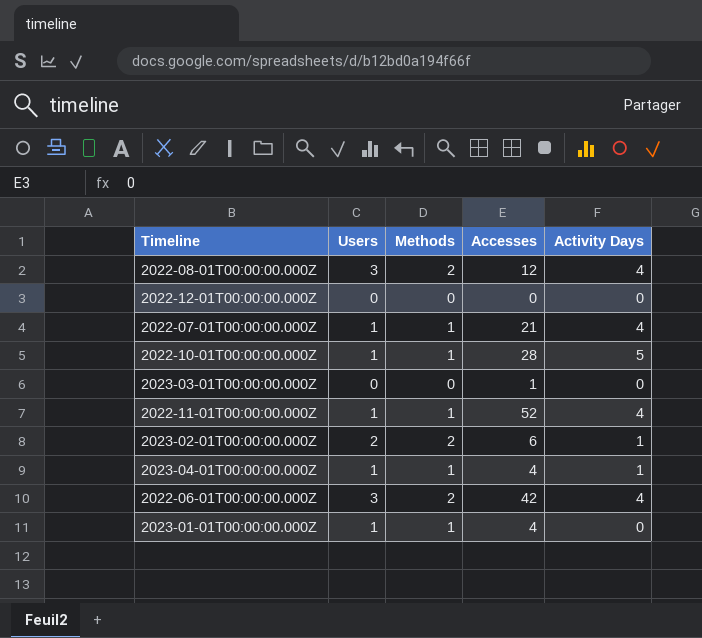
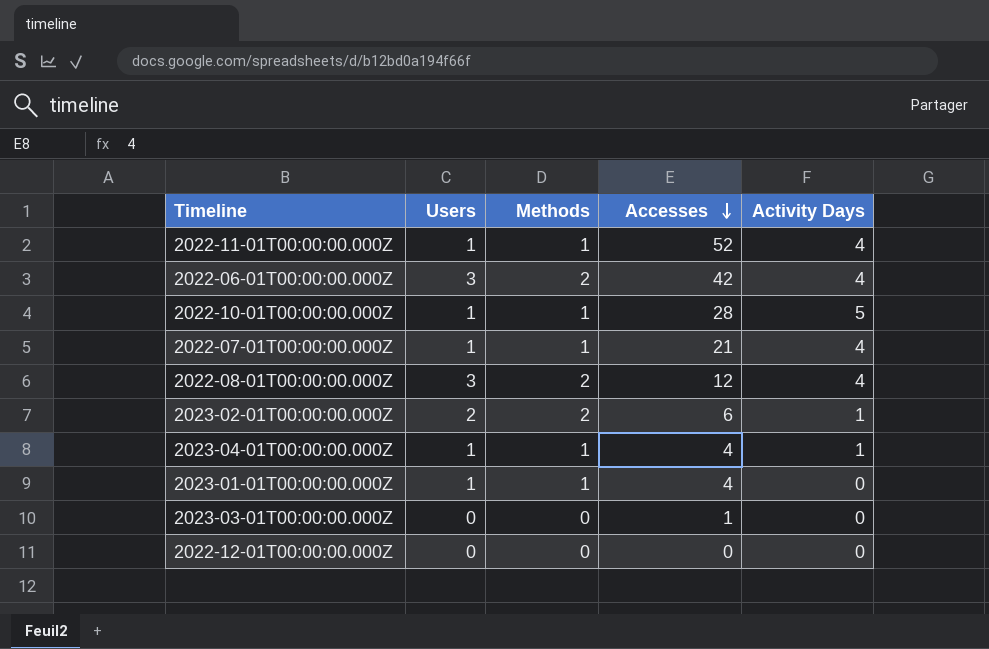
row order: none -> Accesses descending

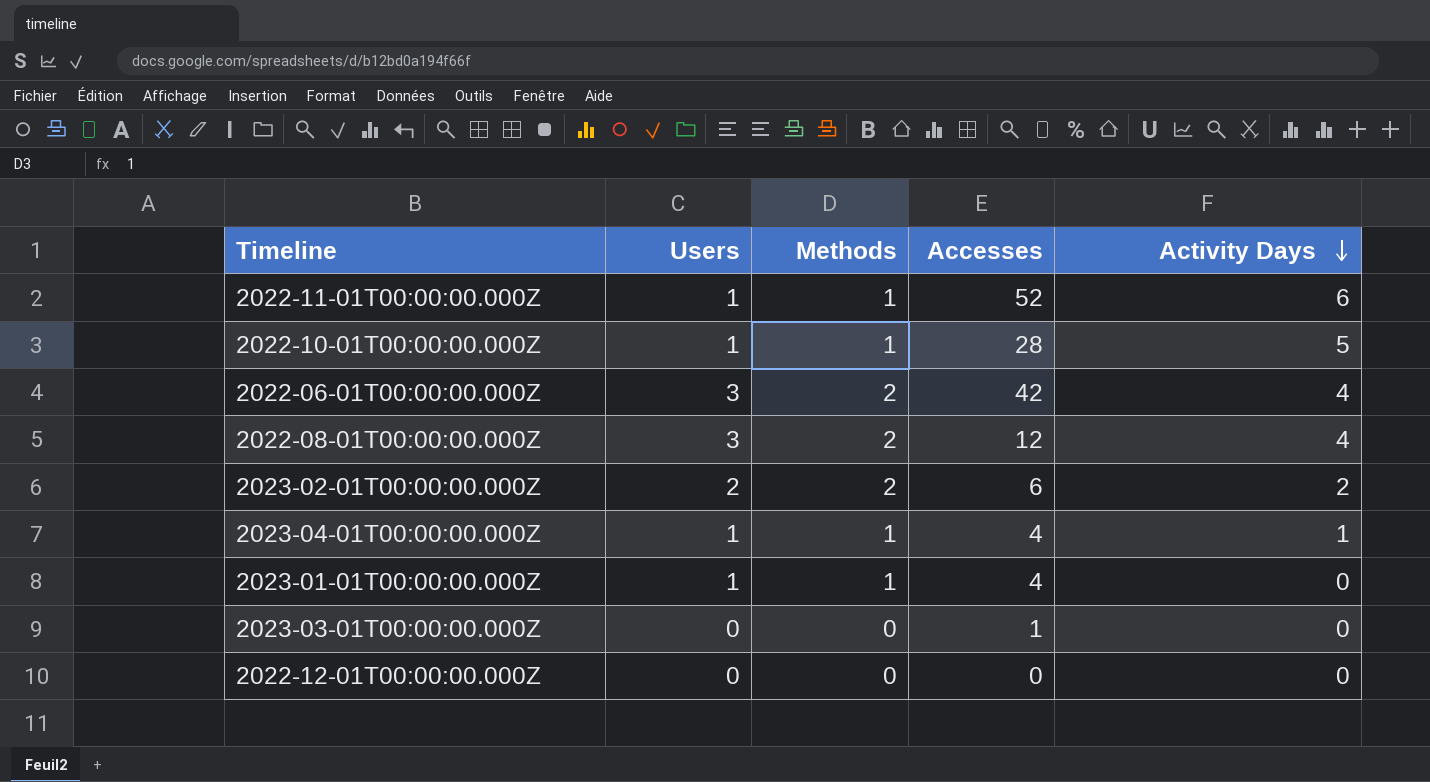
row order: Accesses descending -> Activity Days descending
row 2022-07-01T00:00:00.000Z: 1 | 1 | 21 | 4 -> none
2022-11-01T00:00:00.000Z | Activity Days: 4 -> 6
2023-02-01T00:00:00.000Z | Activity Days: 1 -> 2

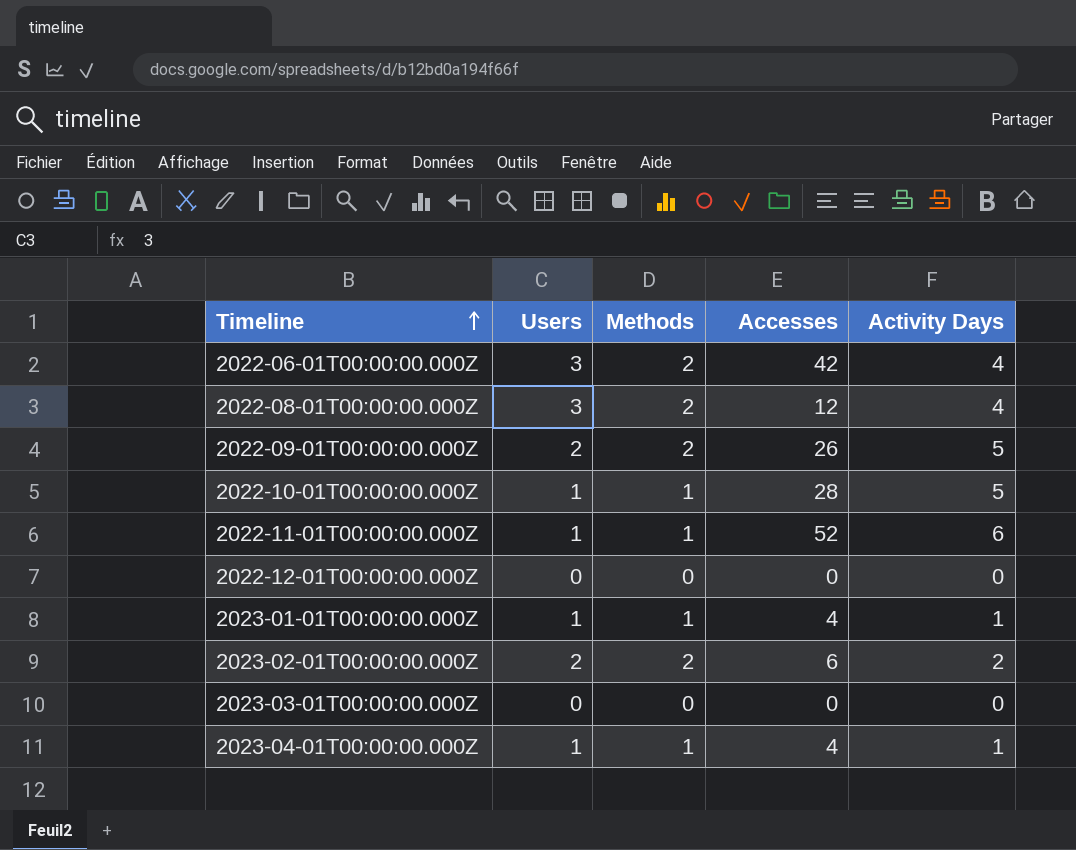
row order: Activity Days descending -> Timeline ascending
row 2022-09-01T00:00:00.000Z: none -> 2 | 2 | 26 | 5
2023-01-01T00:00:00.000Z | Activity Days: 0 -> 1
2023-03-01T00:00:00.000Z | Accesses: 1 -> 0

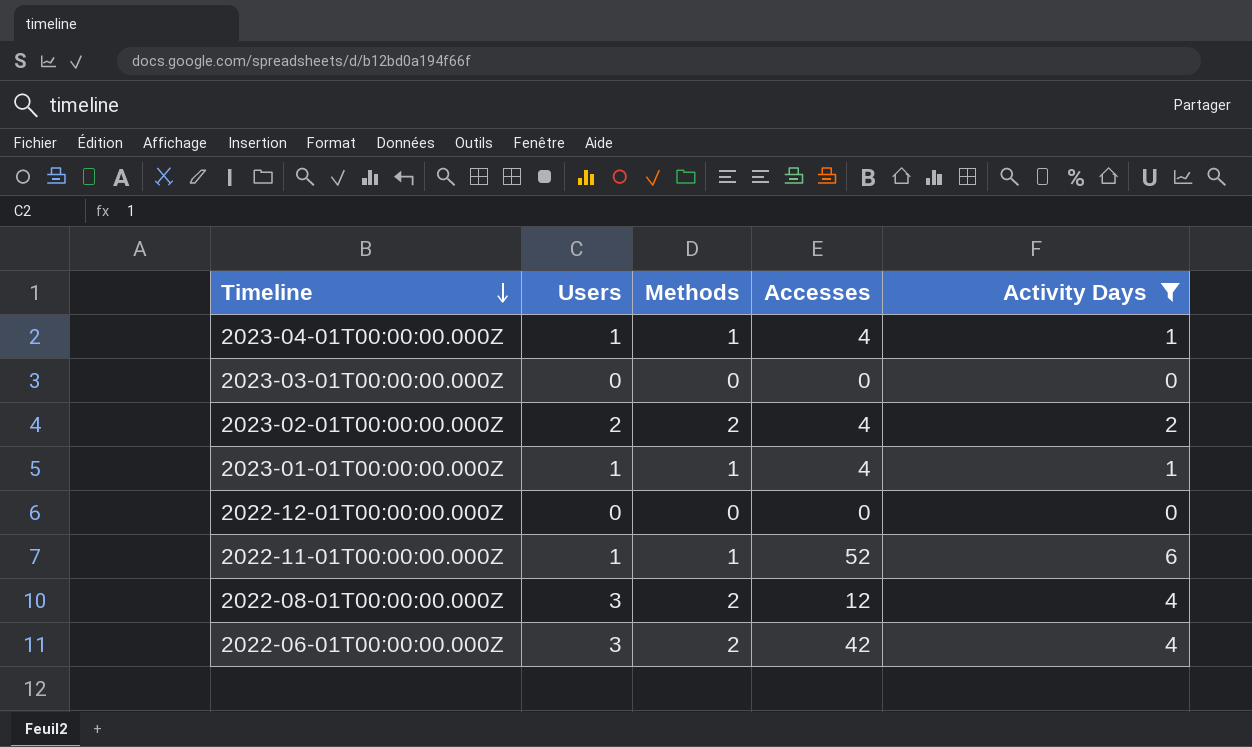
filter: none -> Activity Days != 5
row order: Timeline ascending -> Timeline descending
2023-02-01T00:00:00.000Z | Accesses: 6 -> 4

